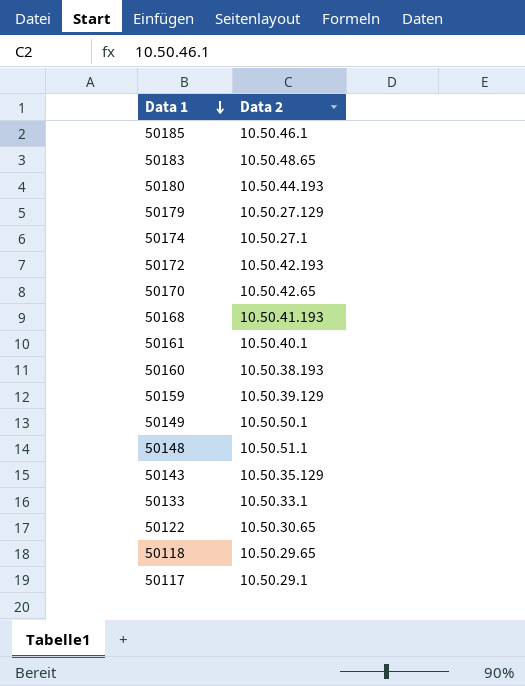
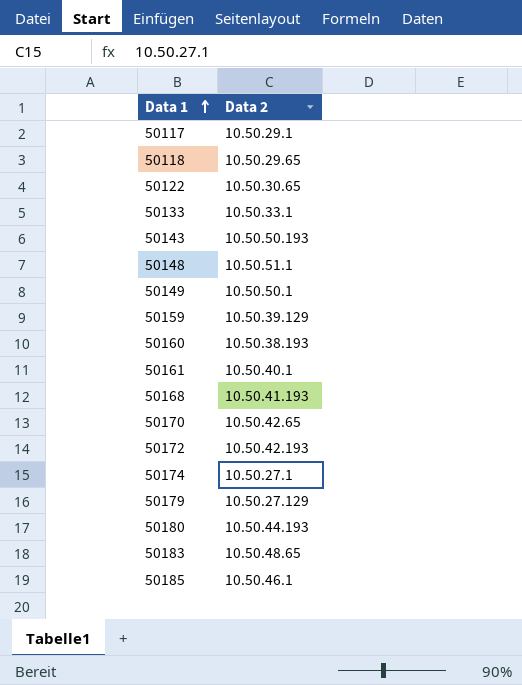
row order: Data 1 descending -> Data 1 ascending
50143 | Data 2: 10.50.35.129 -> 10.50.50.193

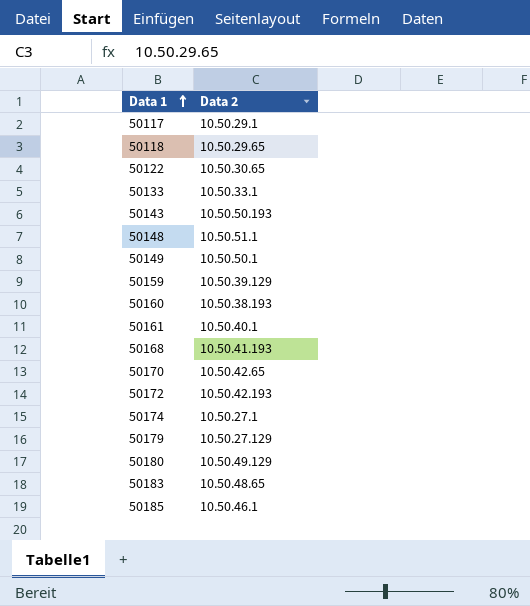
50180 | Data 2: 10.50.44.193 -> 10.50.49.129

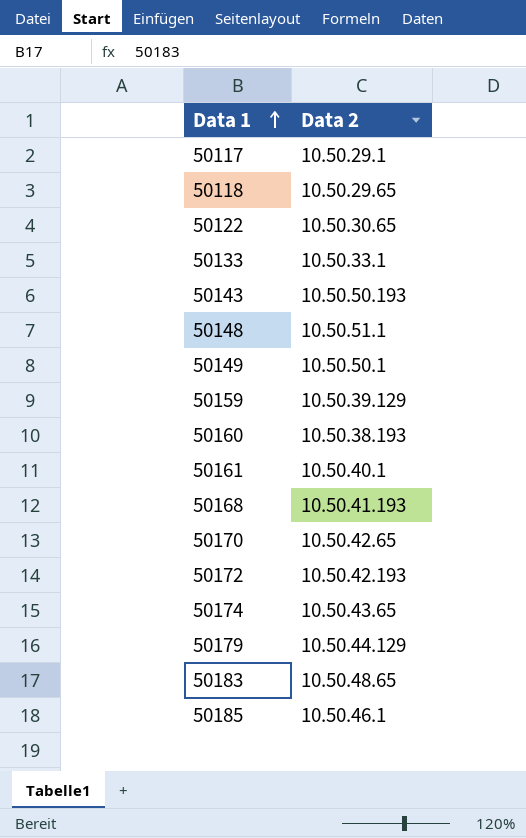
row 50180: 10.50.49.129 -> none
50174 | Data 2: 10.50.27.1 -> 10.50.43.65
50179 | Data 2: 10.50.27.129 -> 10.50.44.129

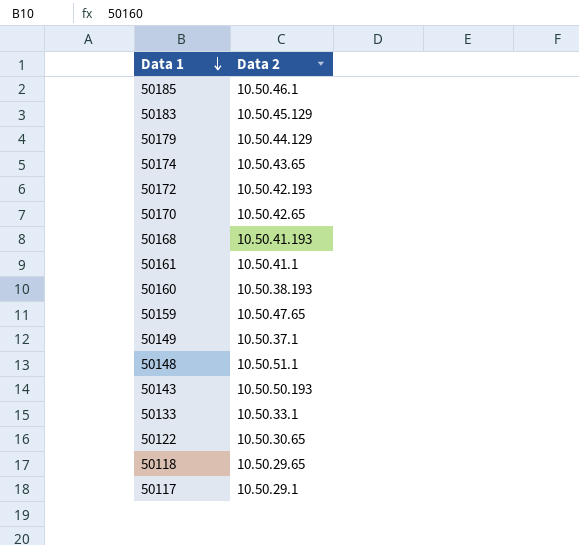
row order: Data 1 ascending -> Data 1 descending
50183 | Data 2: 10.50.48.65 -> 10.50.45.129
50161 | Data 2: 10.50.40.1 -> 10.50.41.1
50159 | Data 2: 10.50.39.129 -> 10.50.47.65
50149 | Data 2: 10.50.50.1 -> 10.50.37.1

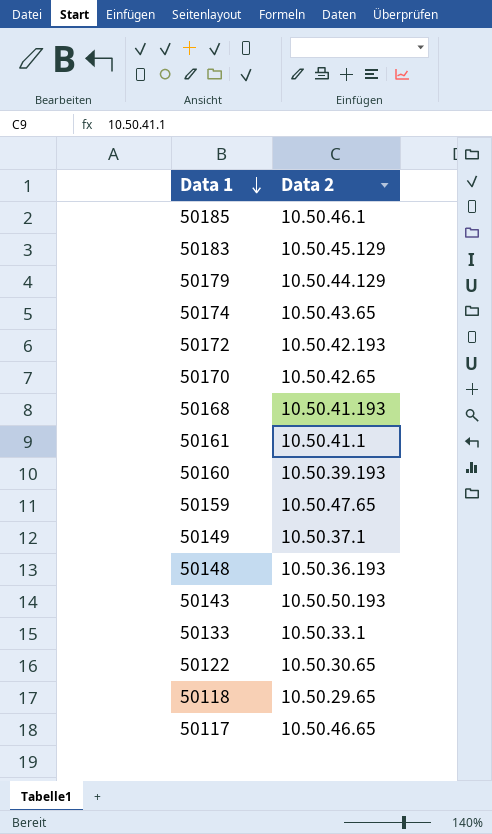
50160 | Data 2: 10.50.38.193 -> 10.50.39.193
50148 | Data 2: 10.50.51.1 -> 10.50.36.193
50117 | Data 2: 10.50.29.1 -> 10.50.46.65

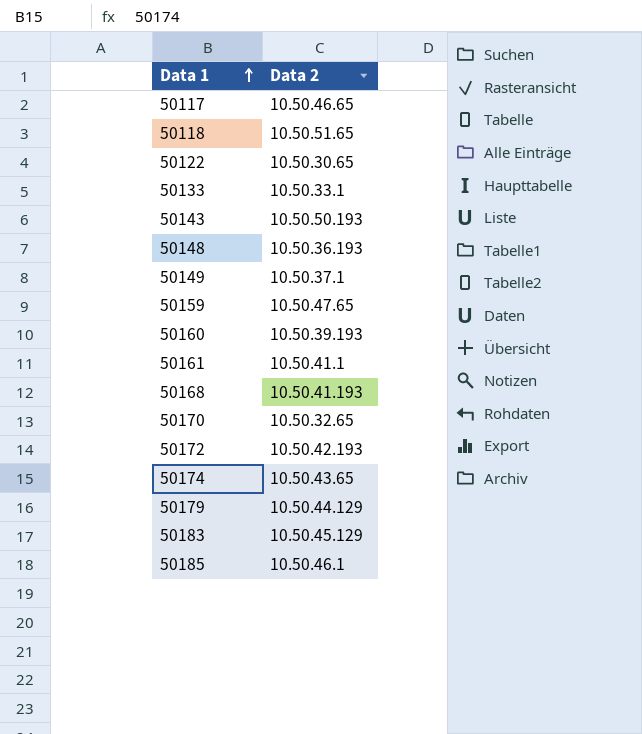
row order: Data 1 descending -> Data 1 ascending
50118 | Data 2: 10.50.29.65 -> 10.50.51.65
50170 | Data 2: 10.50.42.65 -> 10.50.32.65

